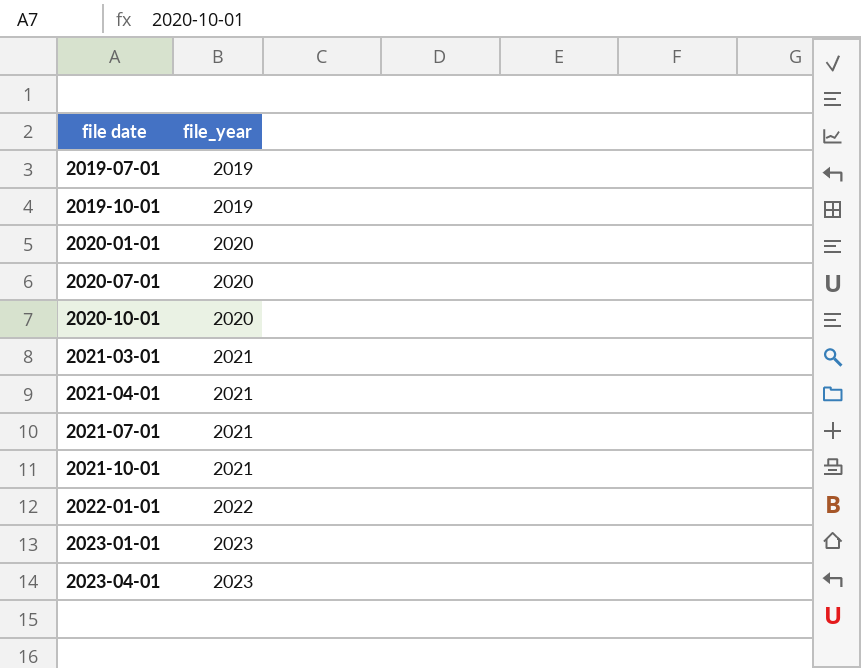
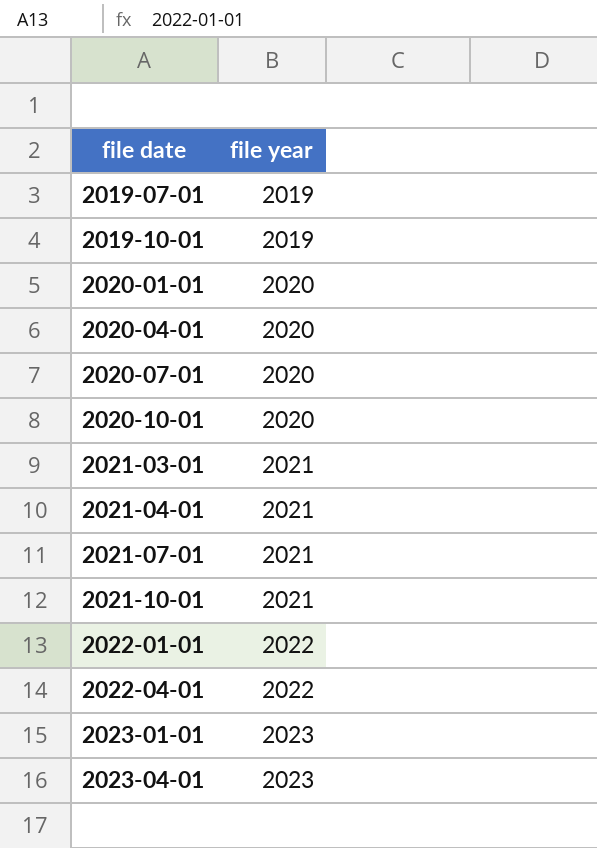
column name: file_year -> file year
row 2020-04-01: none -> 2020
row 2022-04-01: none -> 2022

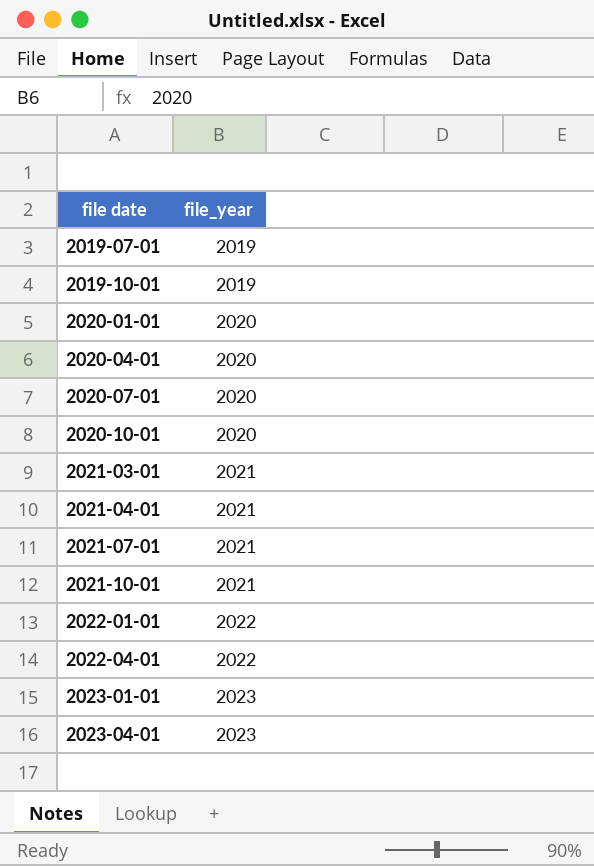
column name: file year -> file_year

